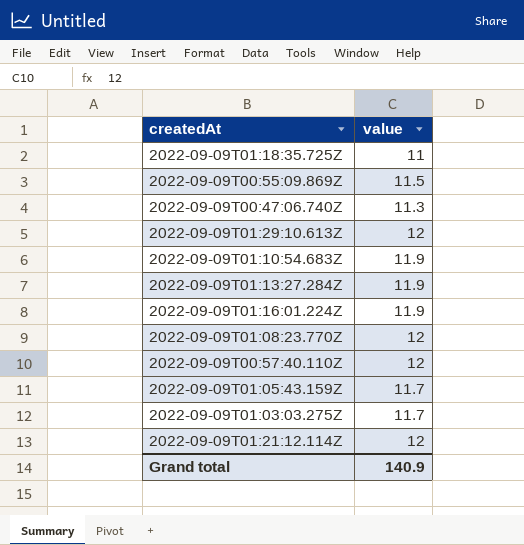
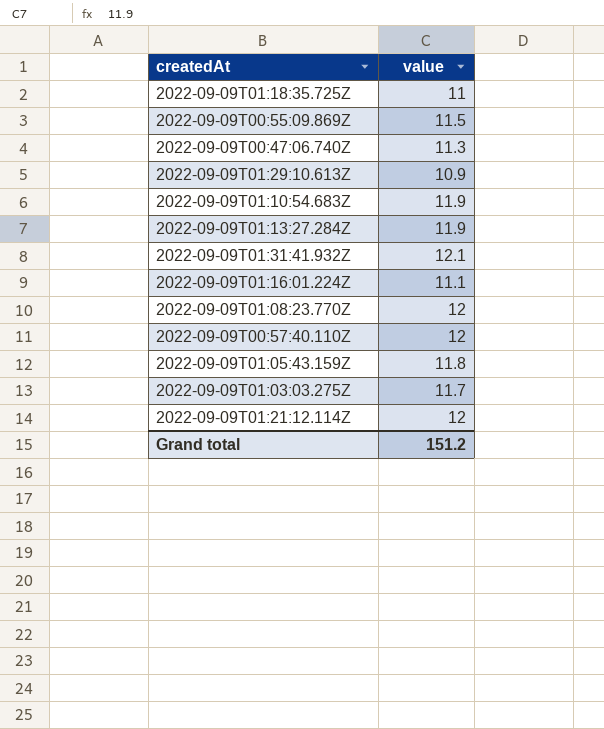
2022-09-09T01:29:10.613Z | value: 12 -> 10.9
row 2022-09-09T01:31:41.932Z: none -> 12.1
2022-09-09T01:16:01.224Z | value: 11.9 -> 11.1
2022-09-09T01:05:43.159Z | value: 11.7 -> 11.8
Grand total | value: 140.9 -> 151.2

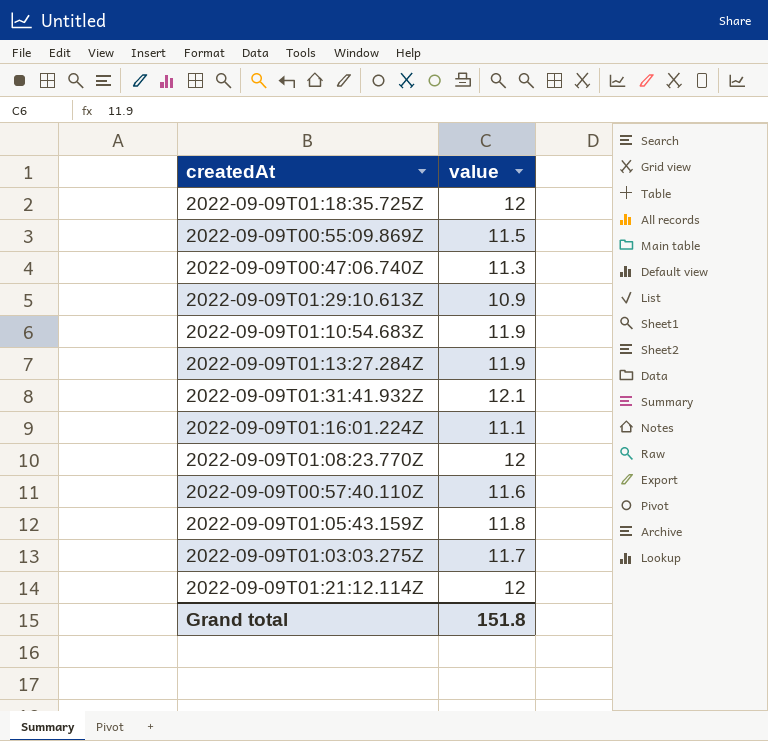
2022-09-09T01:18:35.725Z | value: 11 -> 12
2022-09-09T00:57:40.110Z | value: 12 -> 11.6
Grand total | value: 151.2 -> 151.8

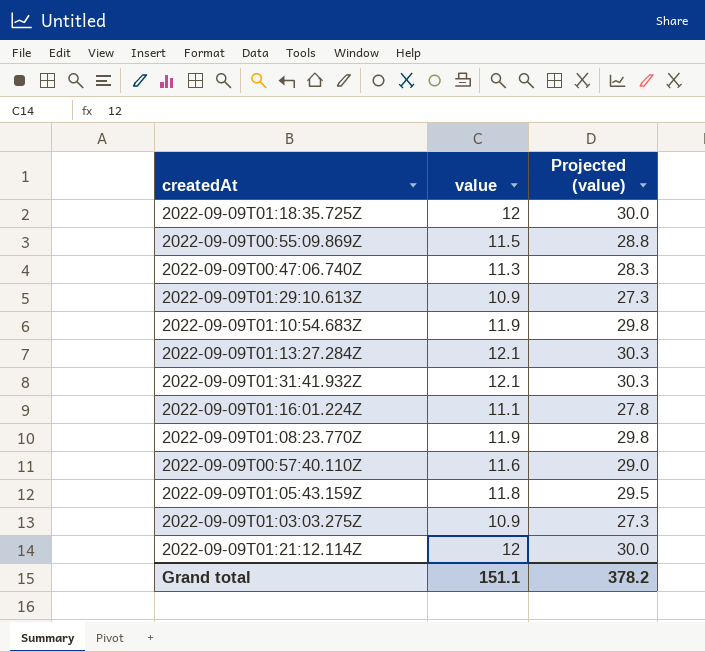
column Projected (value) | formula: none -> [value] * 2.5
2022-09-09T01:13:27.284Z | value: 11.9 -> 12.1
2022-09-09T01:08:23.770Z | value: 12 -> 11.9
2022-09-09T01:03:03.275Z | value: 11.7 -> 10.9
Grand total | value: 151.8 -> 151.1

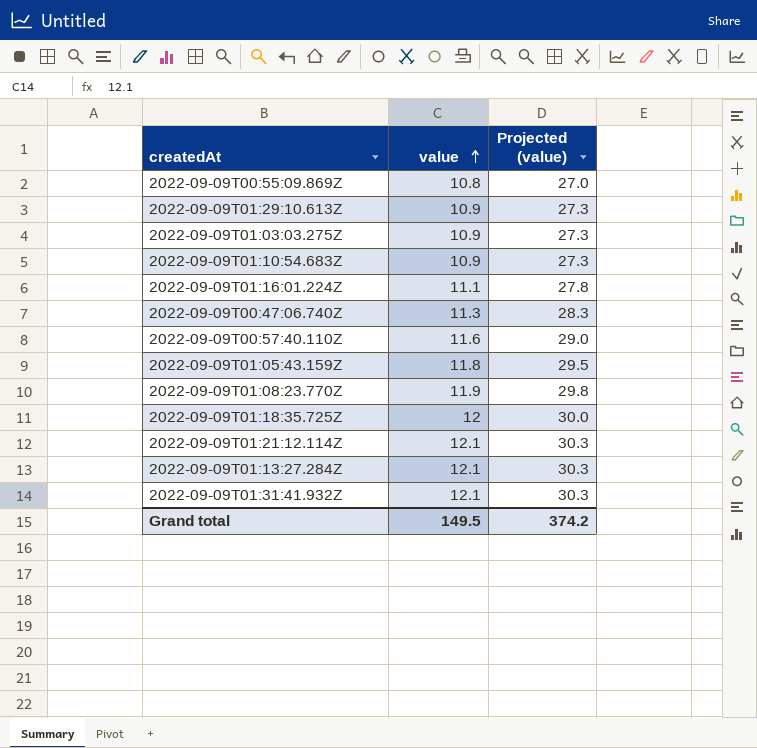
row order: none -> value ascending
2022-09-09T00:55:09.869Z | value: 11.5 -> 10.8
2022-09-09T00:55:09.869Z | Projected (value): 28.8 -> 27.0
2022-09-09T01:10:54.683Z | value: 11.9 -> 10.9
2022-09-09T01:10:54.683Z | Projected (value): 29.8 -> 27.3
2022-09-09T01:21:12.114Z | value: 12 -> 12.1
2022-09-09T01:21:12.114Z | Projected (value): 30.0 -> 30.3
Grand total | value: 151.1 -> 149.5
Grand total | Projected (value): 378.2 -> 374.2

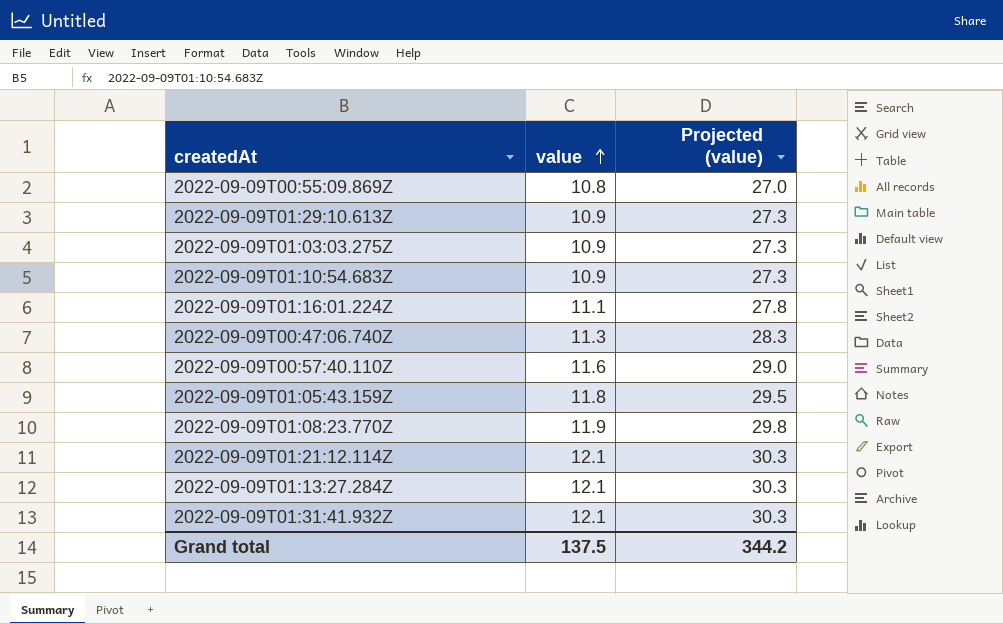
row 2022-09-09T01:18:35.725Z: 12 | 30.0 -> none
Grand total | value: 149.5 -> 137.5
Grand total | Projected (value): 374.2 -> 344.2

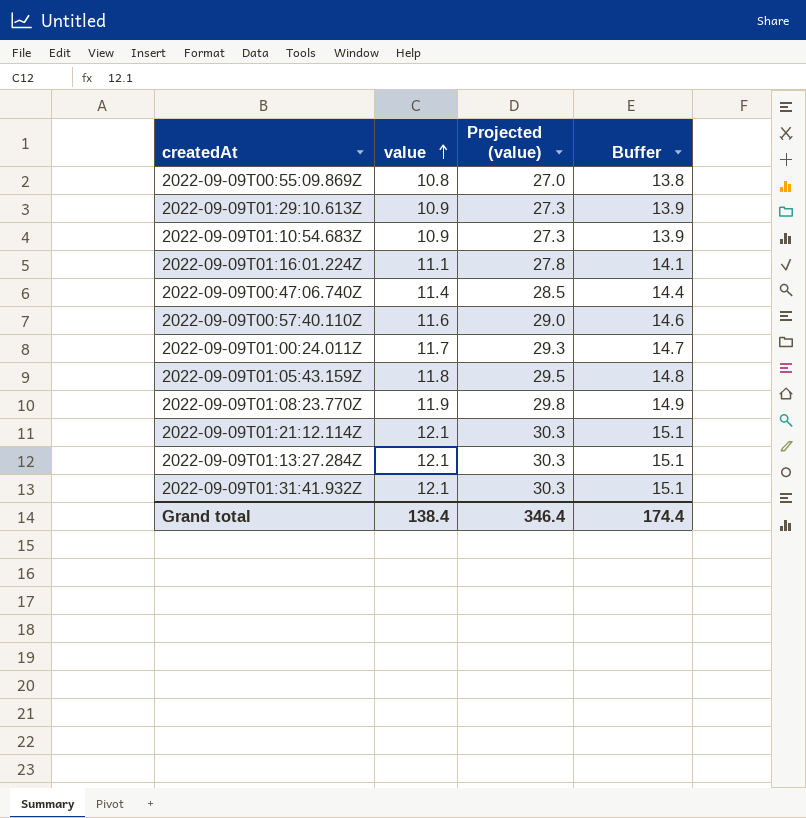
column Buffer | formula: none -> [value] + 3
row 2022-09-09T01:03:03.275Z: 10.9 | 27.3 -> none
2022-09-09T00:47:06.740Z | value: 11.3 -> 11.4
2022-09-09T00:47:06.740Z | Projected (value): 28.3 -> 28.5
row 2022-09-09T01:00:24.011Z: none -> 11.7 | 29.3 | 14.7
Grand total | value: 137.5 -> 138.4
Grand total | Projected (value): 344.2 -> 346.4

